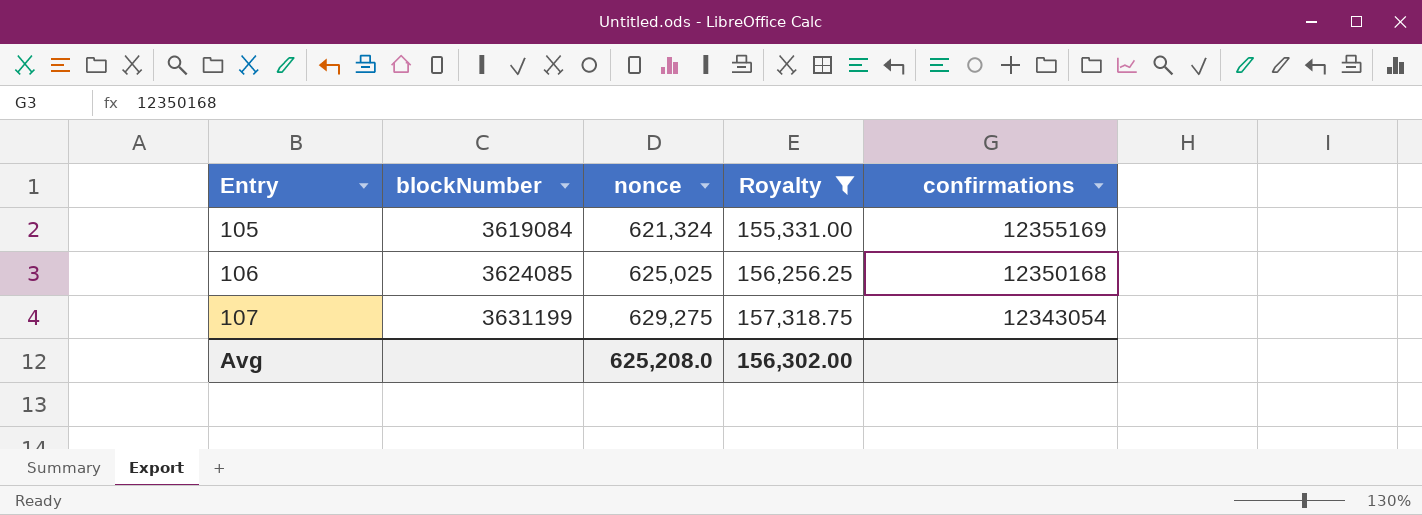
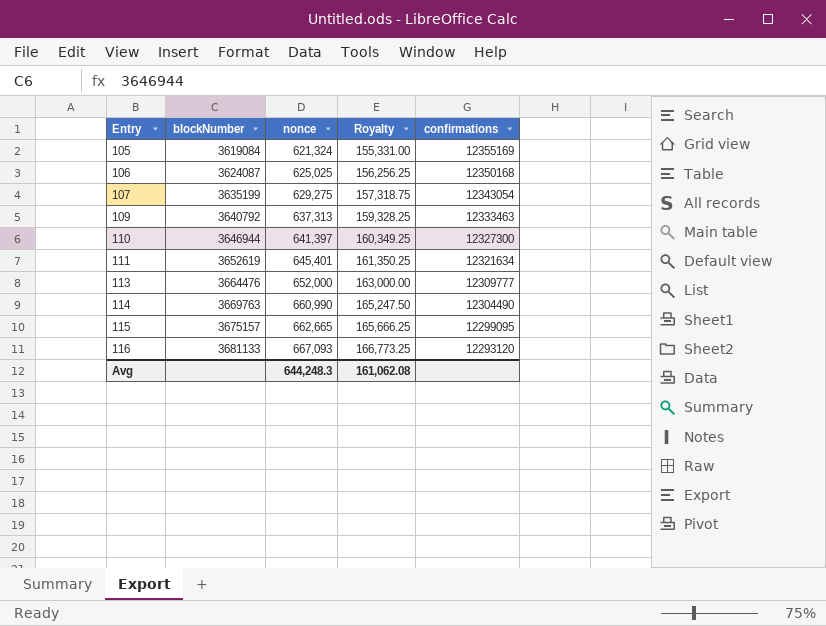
filter: Royalty <= 157,318.75 -> none
106 | blockNumber: 3624085 -> 3624087
107 | blockNumber: 3631199 -> 3635199
Avg | nonce: 625,208.0 -> 644,248.3
Avg | Royalty: 156,302.00 -> 161,062.08

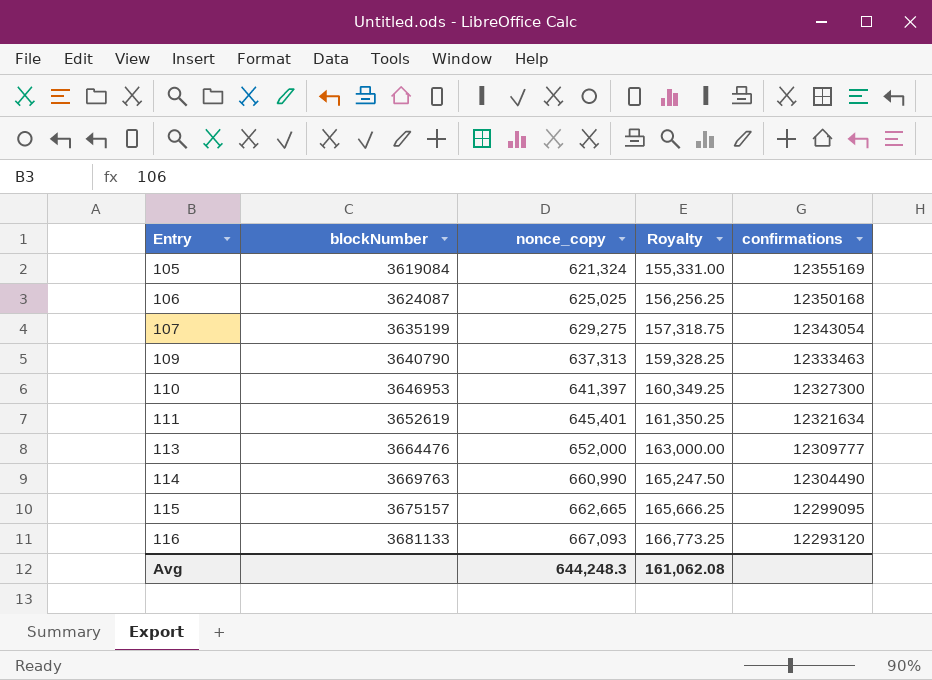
column name: nonce -> nonce_copy
109 | blockNumber: 3640792 -> 3640790
110 | blockNumber: 3646944 -> 3646953

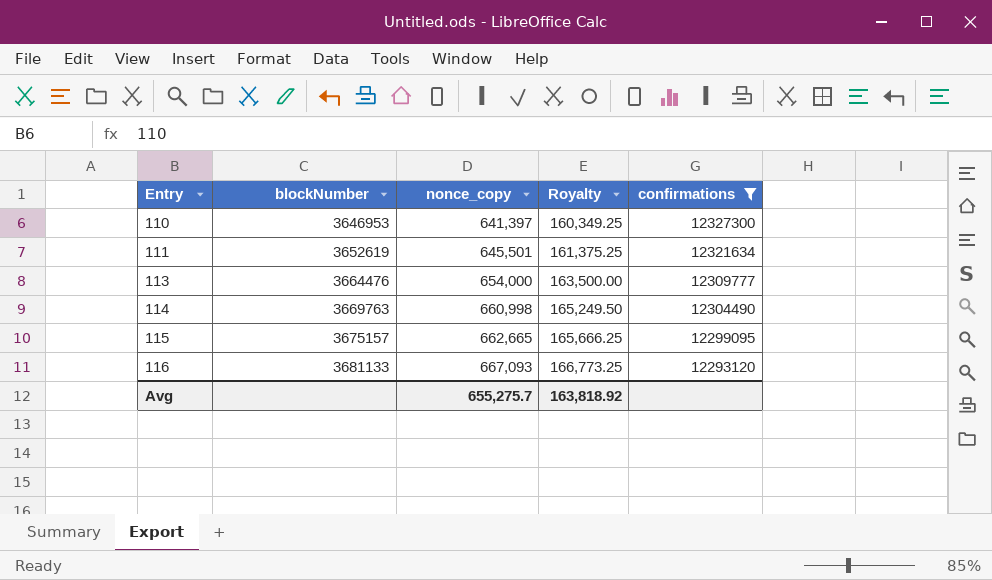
filter: none -> confirmations <= 12327300
111 | nonce_copy: 645,401 -> 645,501
111 | Royalty: 161,350.25 -> 161,375.25
113 | nonce_copy: 652,000 -> 654,000
113 | Royalty: 163,000.00 -> 163,500.00
114 | nonce_copy: 660,990 -> 660,998
114 | Royalty: 165,247.50 -> 165,249.50
Avg | nonce_copy: 644,248.3 -> 655,275.7
Avg | Royalty: 161,062.08 -> 163,818.92

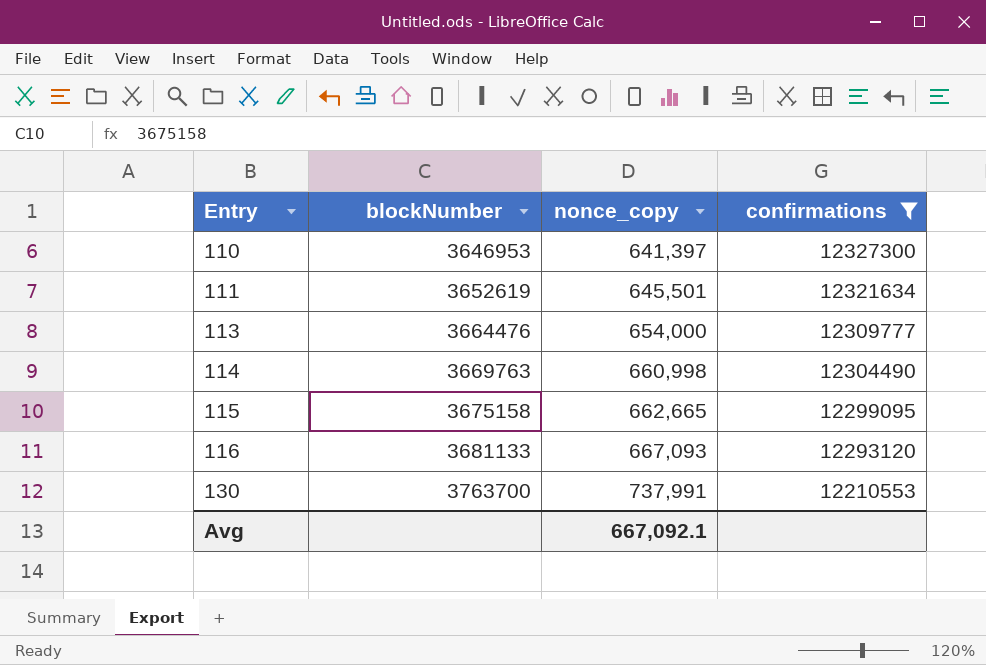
column Royalty | formula: [nonce_copy] * 0.25 -> none
115 | blockNumber: 3675157 -> 3675158
row 130: none -> 3763700 | 737,991 | 12210553
Avg | nonce_copy: 655,275.7 -> 667,092.1

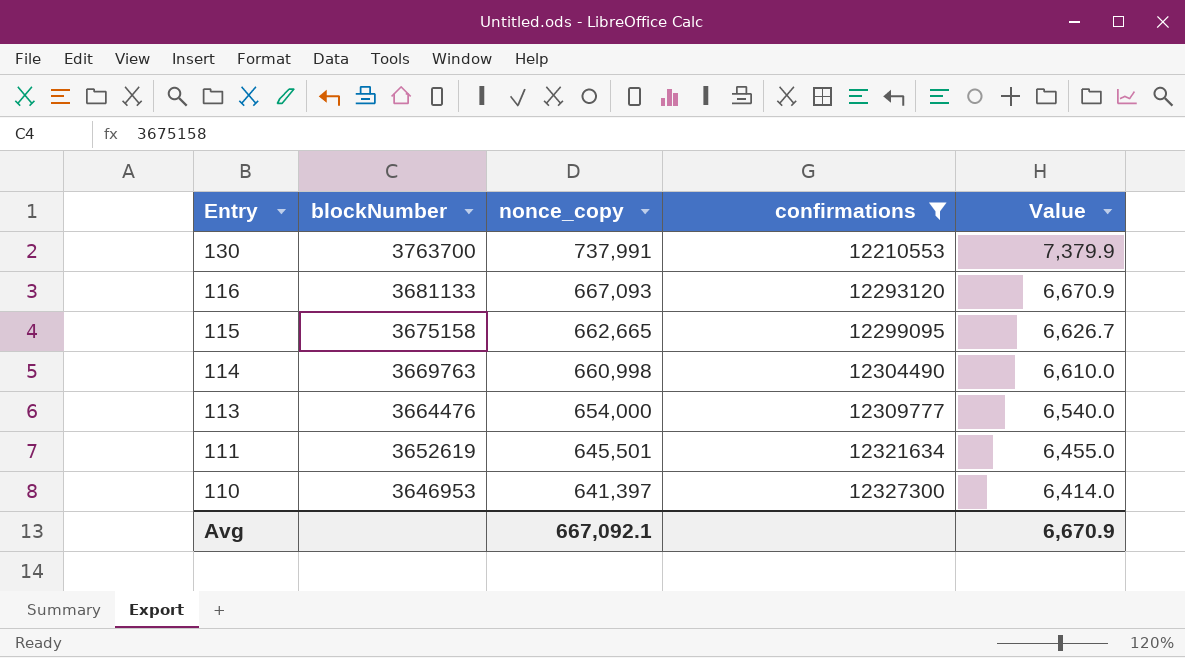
row order: Entry ascending -> Entry descending
column Value | formula: none -> [nonce_copy] * 0.01

